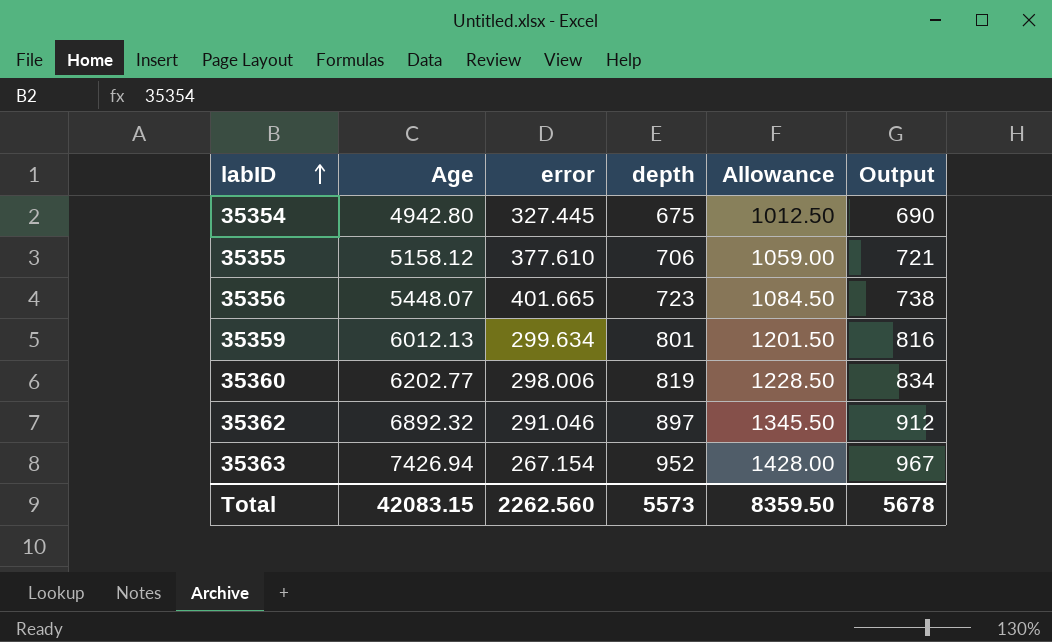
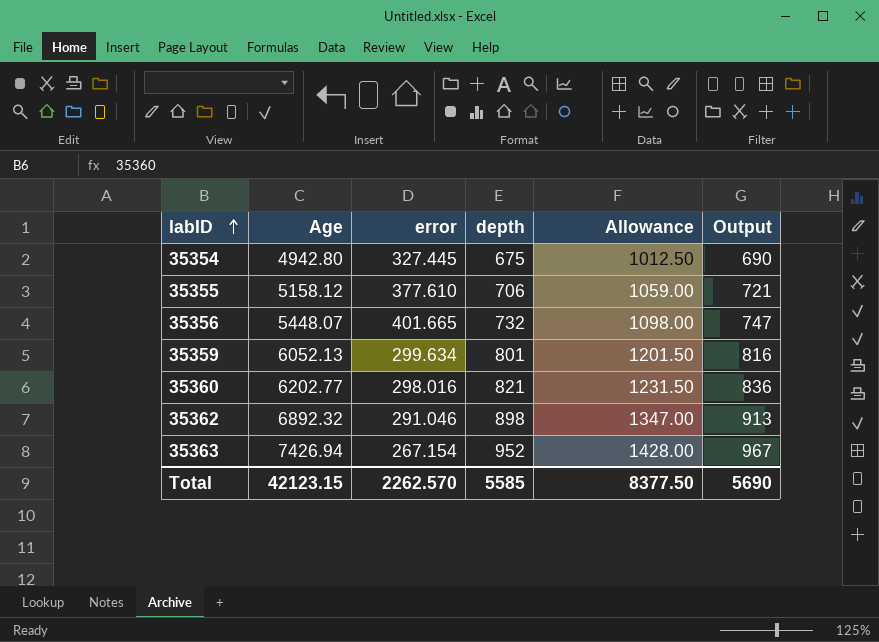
35356 | depth: 723 -> 732
35356 | Allowance: 1084.50 -> 1098.00
35356 | Output: 738 -> 747
35359 | Age: 6012.13 -> 6052.13
35360 | error: 298.006 -> 298.016
35360 | depth: 819 -> 821
35360 | Allowance: 1228.50 -> 1231.50
35360 | Output: 834 -> 836
35362 | depth: 897 -> 898
35362 | Allowance: 1345.50 -> 1347.00
35362 | Output: 912 -> 913
Total | Age: 42083.15 -> 42123.15
Total | error: 2262.560 -> 2262.570
Total | depth: 5573 -> 5585
Total | Allowance: 8359.50 -> 8377.50
Total | Output: 5678 -> 5690

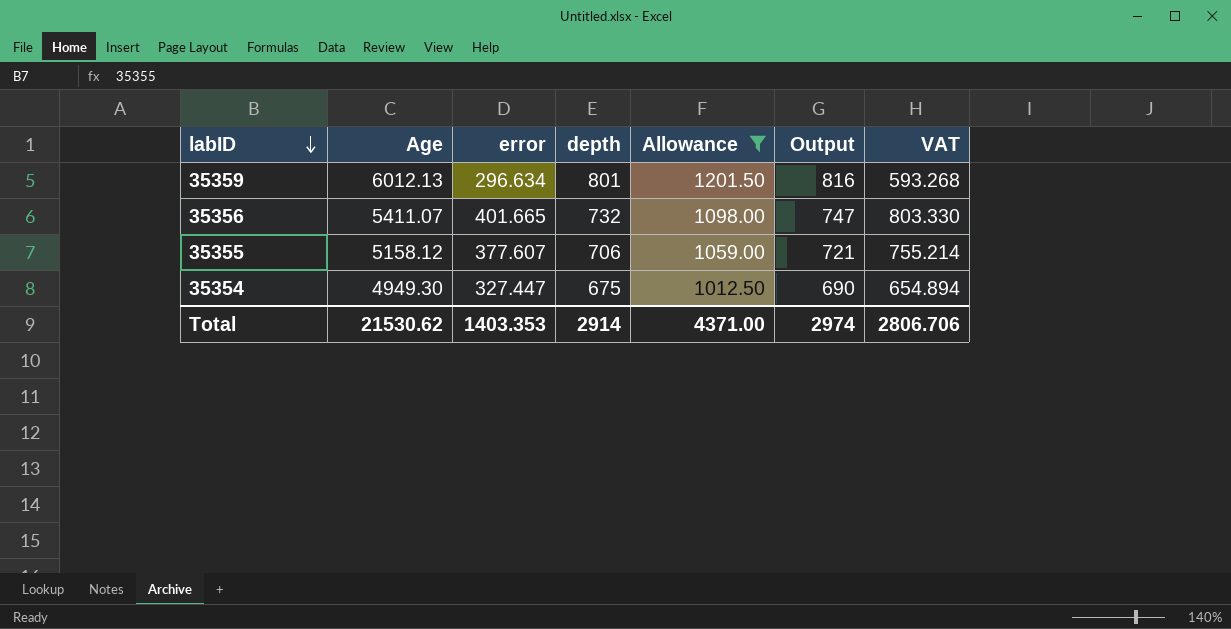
filter: none -> Allowance <= 1201.50
row order: labID ascending -> labID descending
column VAT | formula: none -> [error] * 2
35359 | Age: 6052.13 -> 6012.13
35359 | error: 299.634 -> 296.634
35356 | Age: 5448.07 -> 5411.07
35355 | error: 377.610 -> 377.607
35354 | Age: 4942.80 -> 4949.30
35354 | error: 327.445 -> 327.447
Total | Age: 42123.15 -> 21530.62
Total | error: 2262.570 -> 1403.353
Total | depth: 5585 -> 2914
Total | Allowance: 8377.50 -> 4371.00
Total | Output: 5690 -> 2974

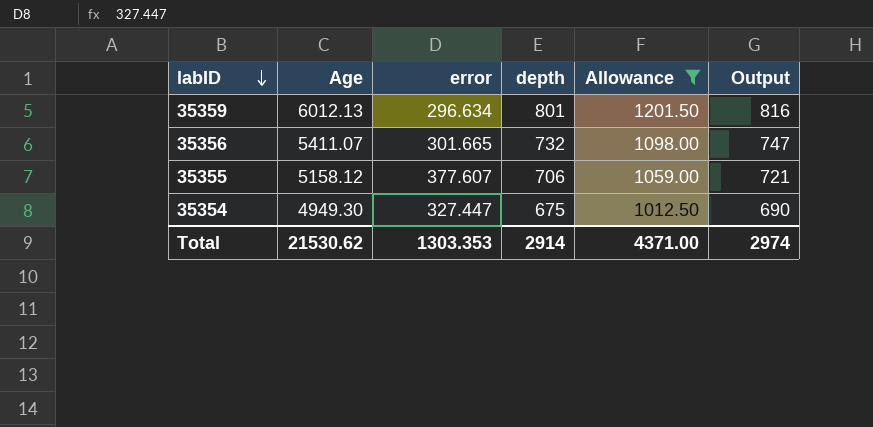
column VAT | formula: [error] * 2 -> none
35356 | error: 401.665 -> 301.665
Total | error: 1403.353 -> 1303.353

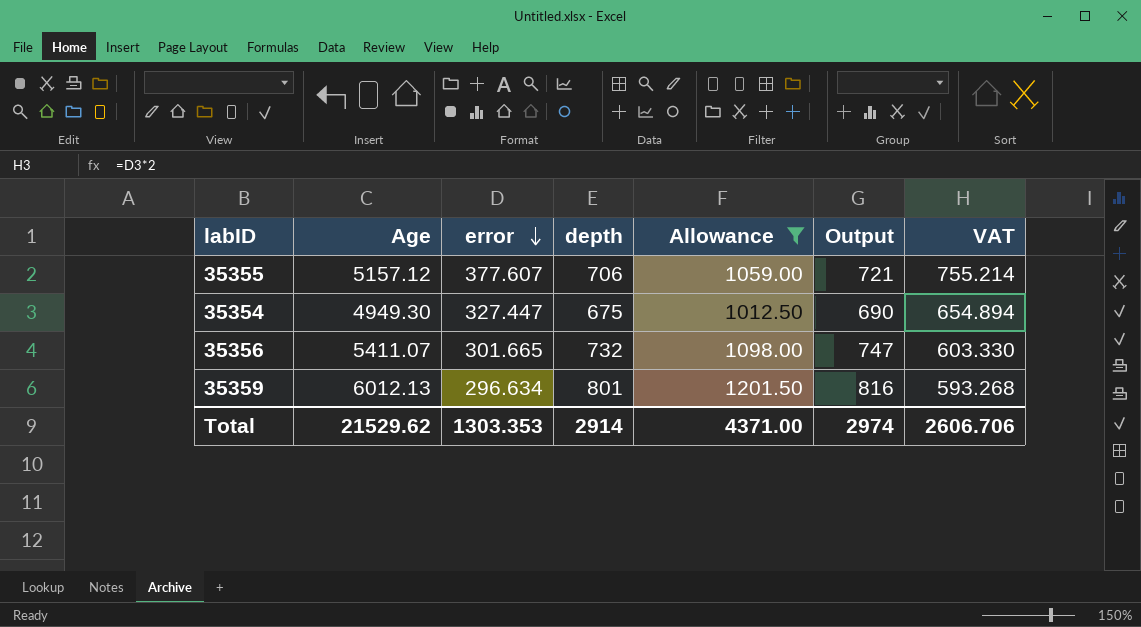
row order: labID descending -> error descending
column VAT | formula: none -> [error] * 2
35355 | Age: 5158.12 -> 5157.12
Total | Age: 21530.62 -> 21529.62

